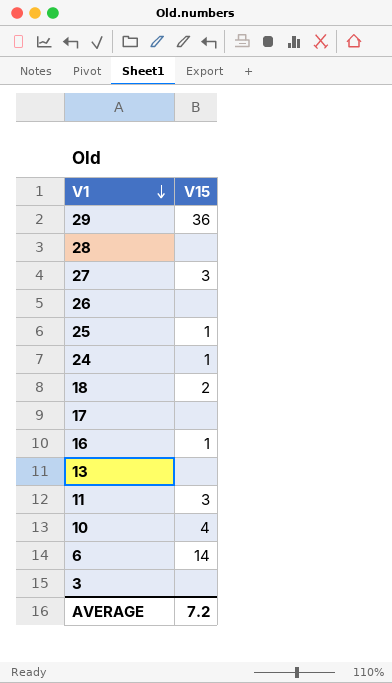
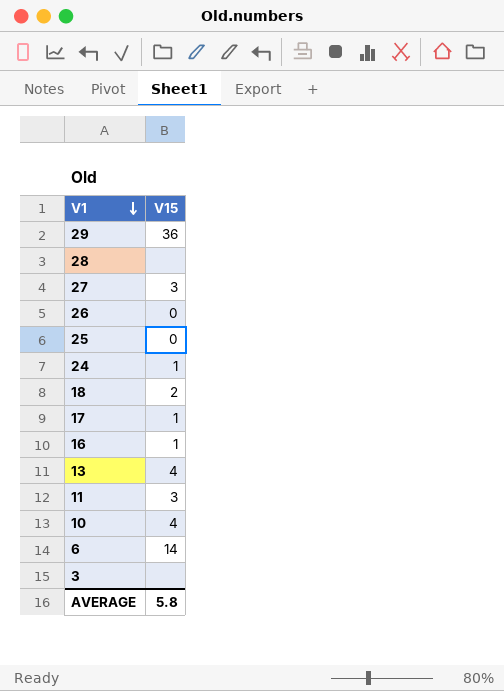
26 | V15: none -> 0
25 | V15: 1 -> 0
17 | V15: none -> 1
13 | V15: none -> 4
AVERAGE | V15: 7.2 -> 5.8

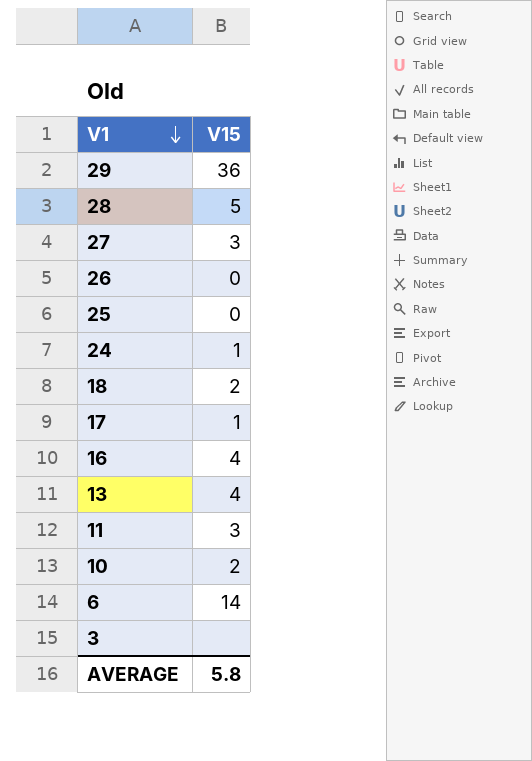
28 | V15: none -> 5
16 | V15: 1 -> 4
10 | V15: 4 -> 2

